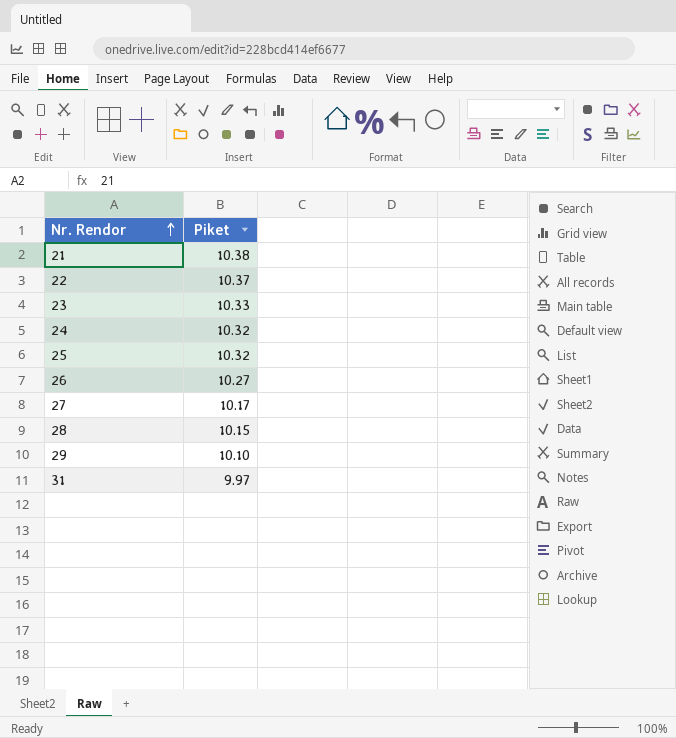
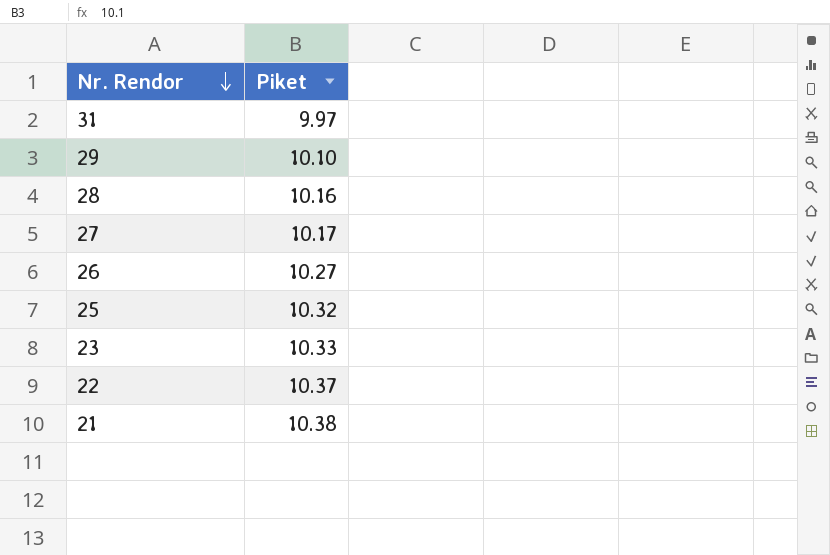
row order: Nr. Rendor ascending -> Nr. Rendor descending
row 24: 10.32 -> none
28 | Piket: 10.15 -> 10.16

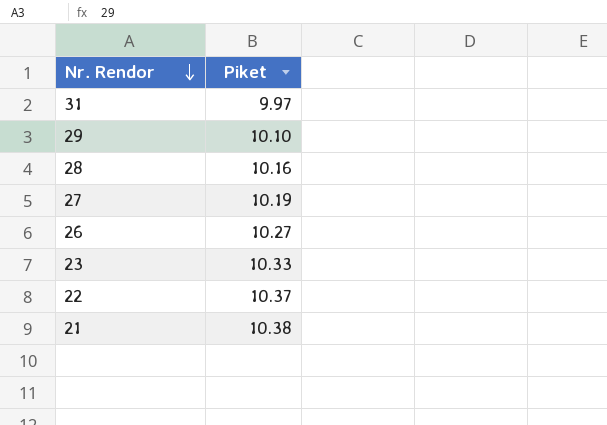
row 25: 10.32 -> none
27 | Piket: 10.17 -> 10.19

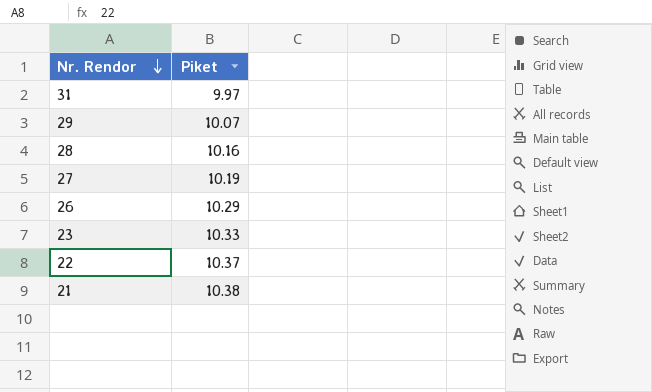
29 | Piket: 10.10 -> 10.07
26 | Piket: 10.27 -> 10.29

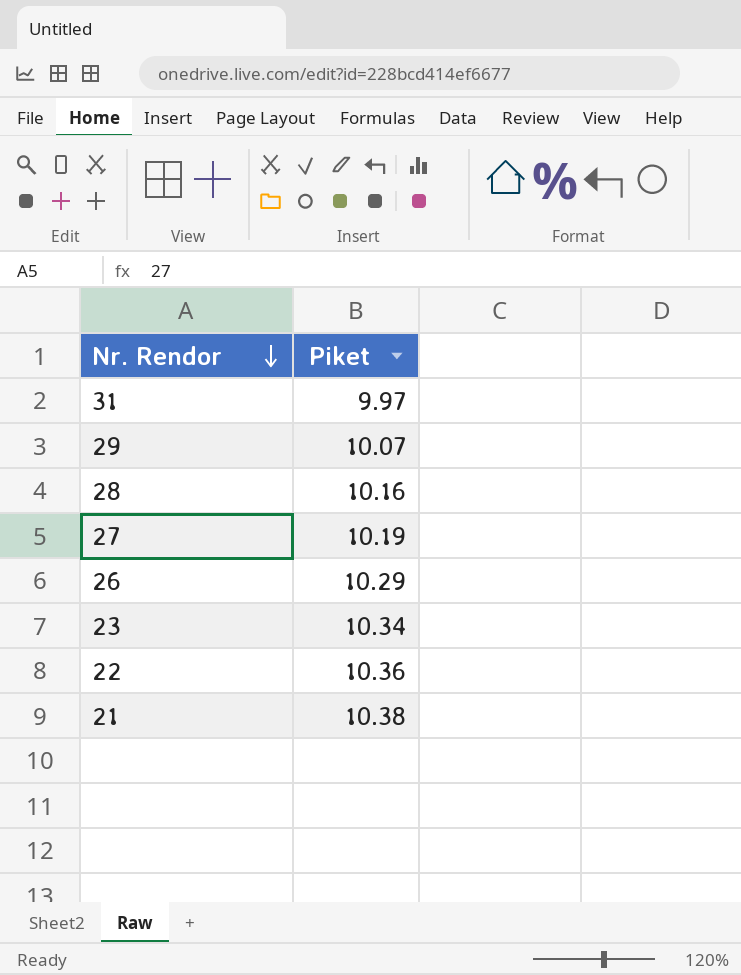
23 | Piket: 10.33 -> 10.34
22 | Piket: 10.37 -> 10.36

